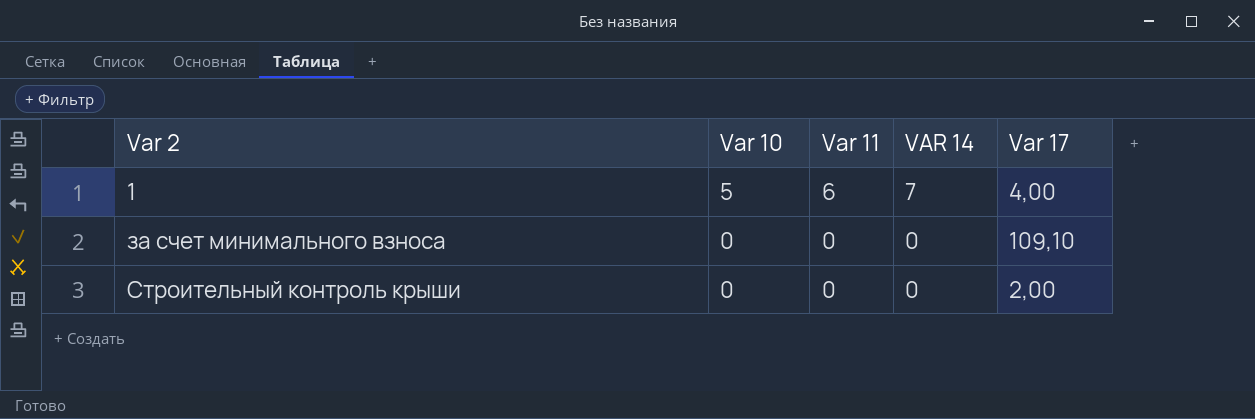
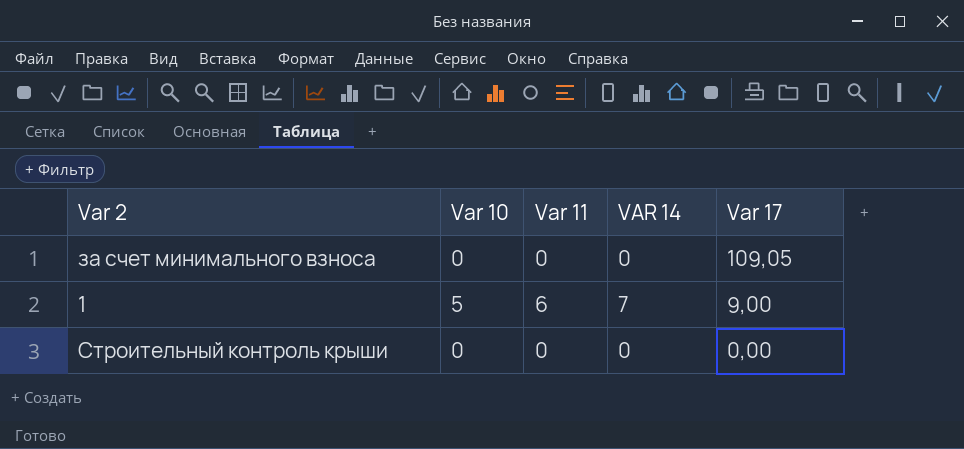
row order: Var 2 ascending -> Var 17 descending
за счет минимального взноса | Var 17: 109,10 -> 109,05
1 | Var 17: 4,00 -> 9,00
Строительный контроль крыши | Var 17: 2,00 -> 0,00

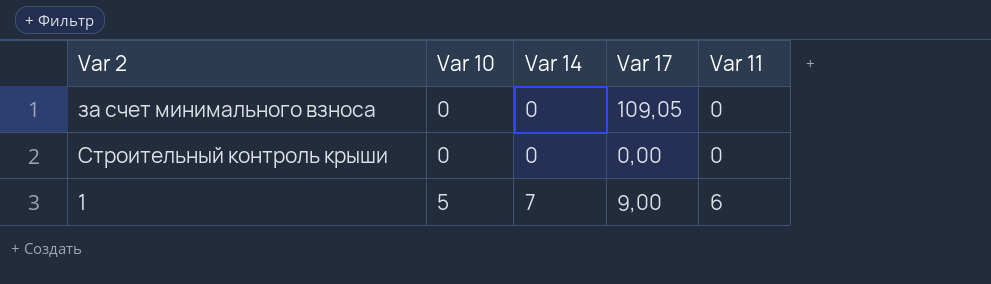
row order: Var 17 descending -> Var 10 ascending
column name: VAR 14 -> Var 14
column Var 11 | position: 3 -> 5

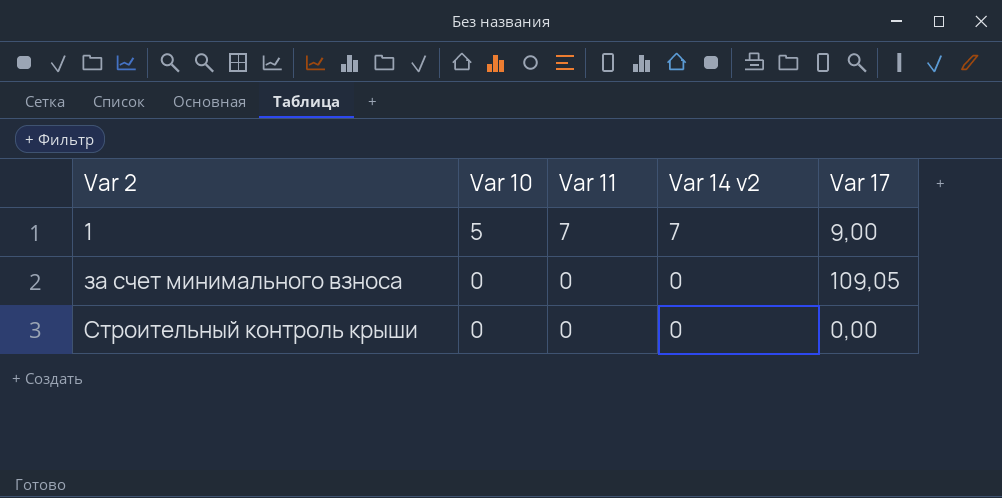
row order: Var 10 ascending -> Var 2 ascending
column Var 11 | position: 5 -> 3
column name: Var 14 -> Var 14 v2
1 | Var 11: 6 -> 7

